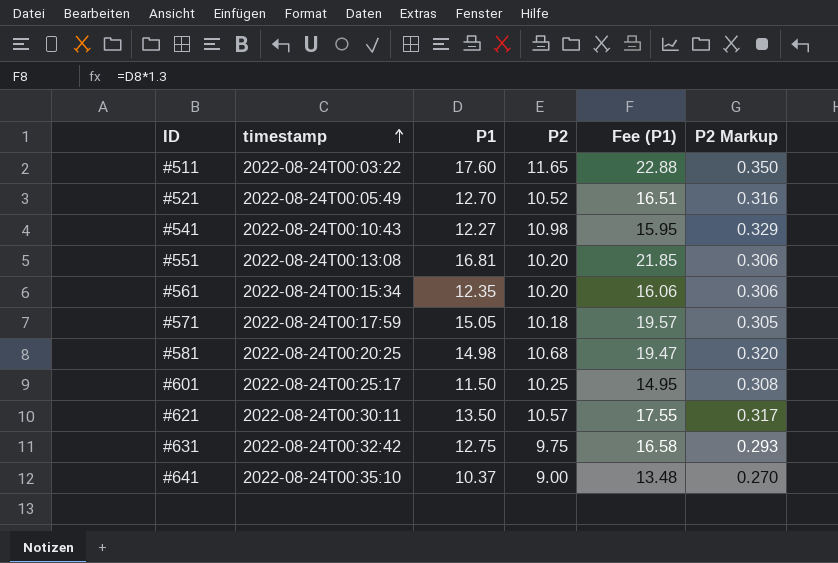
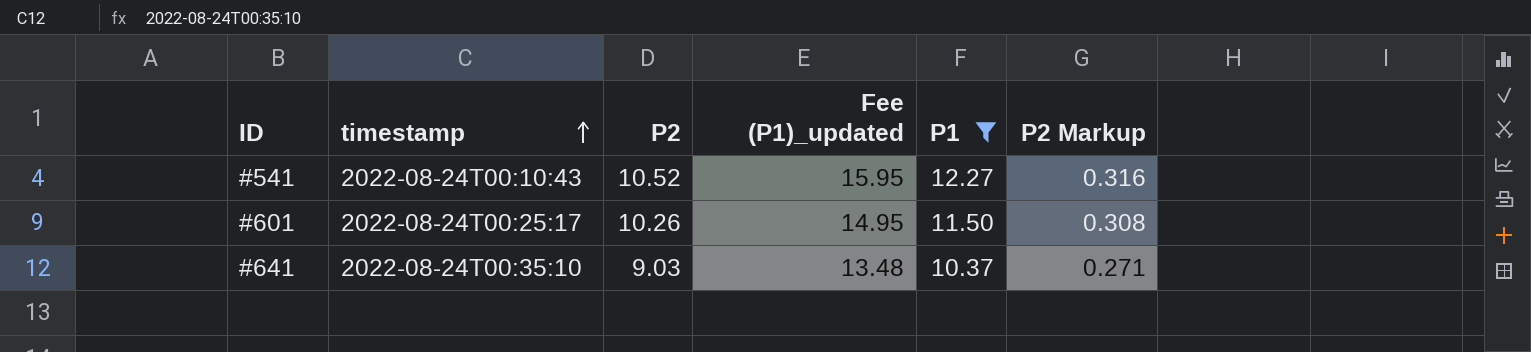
filter: none -> P1 <= 12.27
column name: Fee (P1) -> Fee (P1)_updated
column P1 | position: 3 -> 5
#541 | P2: 10.98 -> 10.52
#541 | P2 Markup: 0.329 -> 0.316
#601 | P2: 10.25 -> 10.26
#641 | P2: 9.00 -> 9.03
#641 | P2 Markup: 0.270 -> 0.271

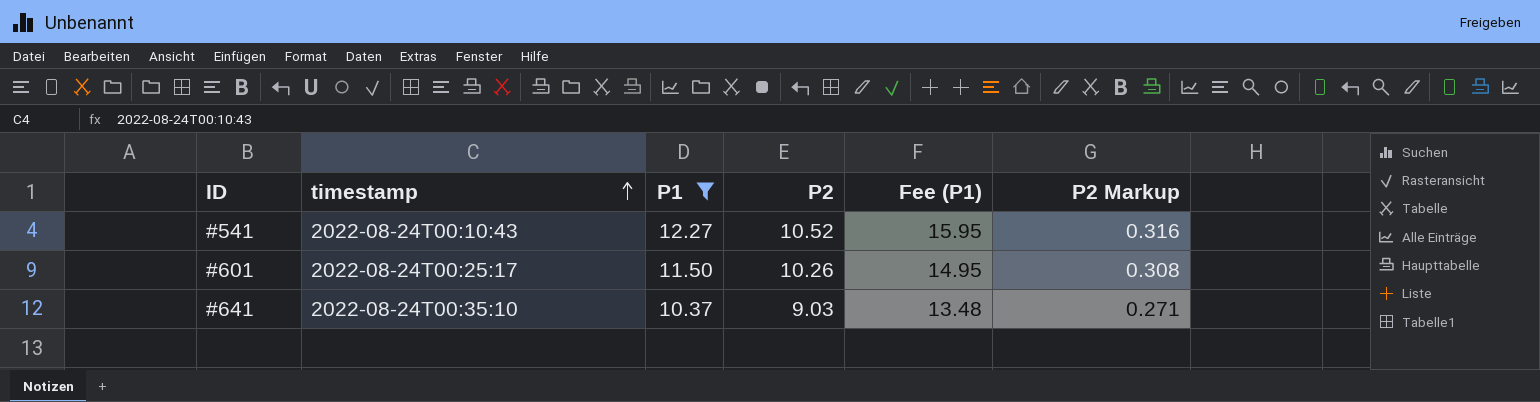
column P1 | position: 5 -> 3
column name: Fee (P1)_updated -> Fee (P1)

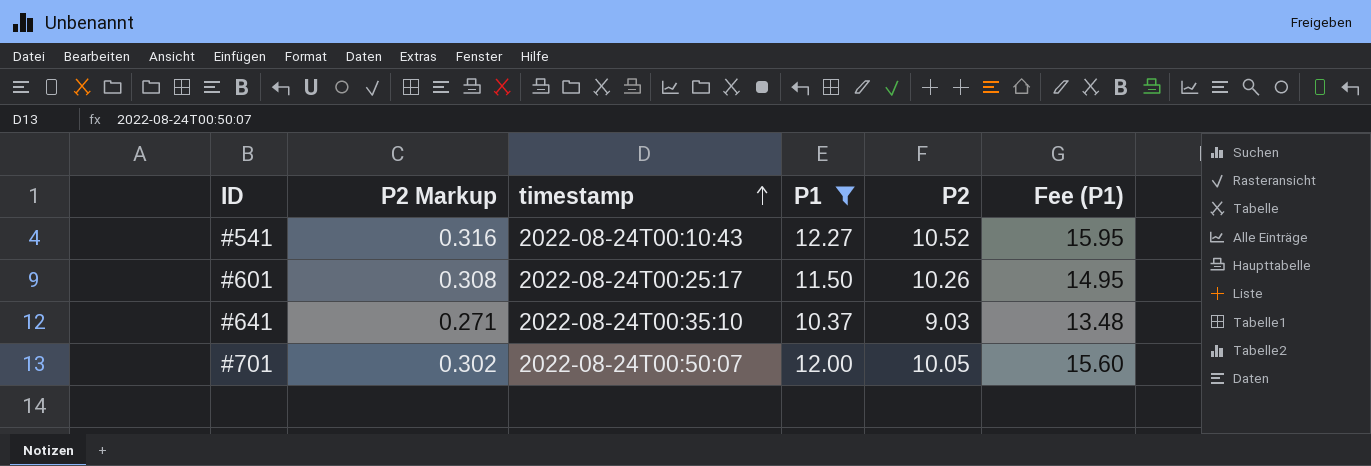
column P2 Markup | position: 6 -> 2
row #701: none -> 0.302 | 2022-08-24T00:50:07 | 12.00 | 10.05 | 15.60

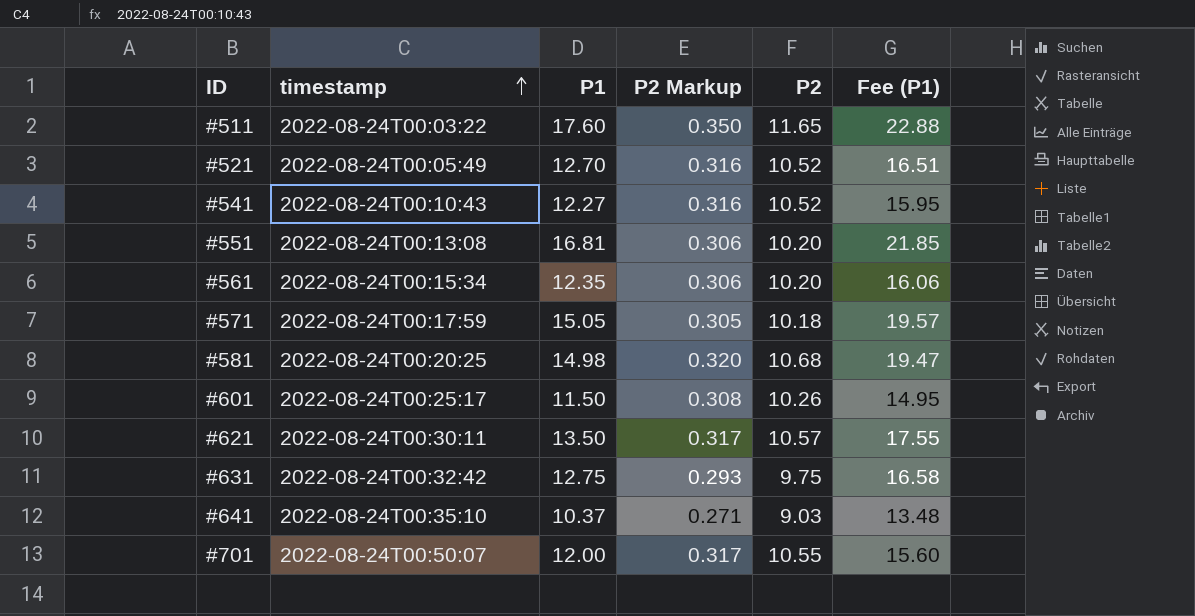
filter: P1 <= 12.27 -> none
column P2 Markup | position: 2 -> 4
#701 | P2 Markup: 0.302 -> 0.317
#701 | P2: 10.05 -> 10.55

